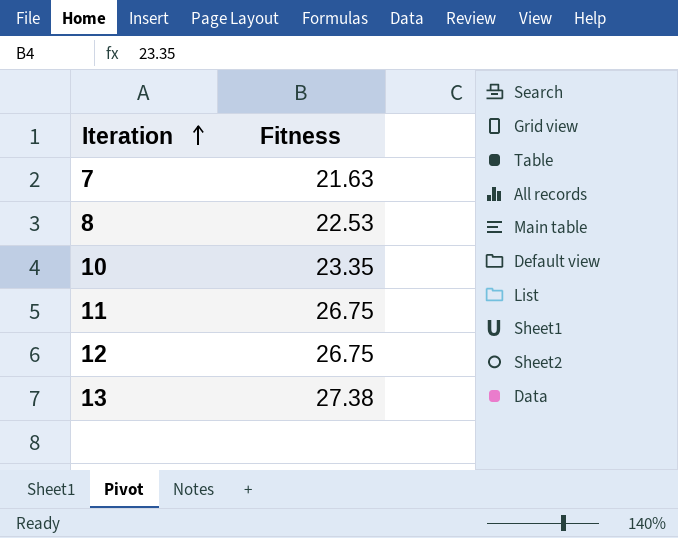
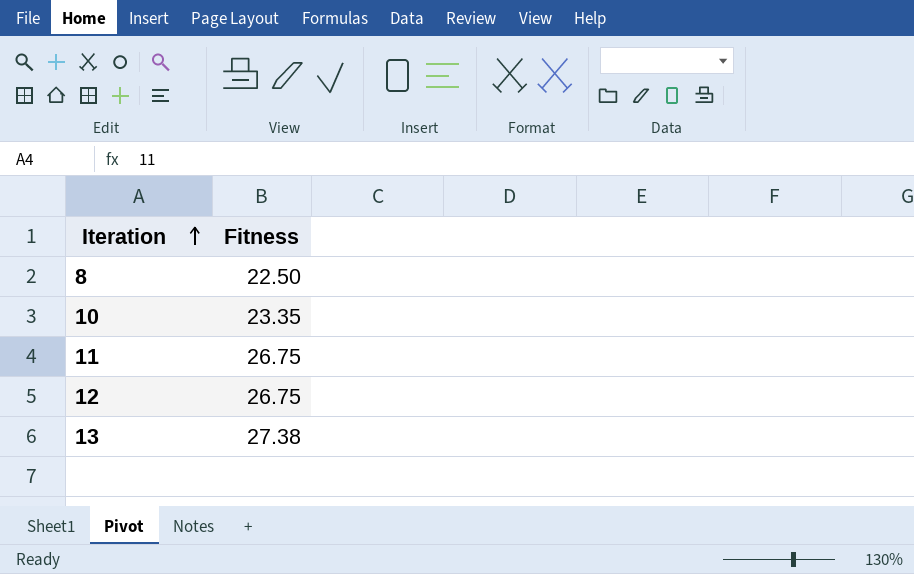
row 7: 21.63 -> none
8 | Fitness: 22.53 -> 22.50

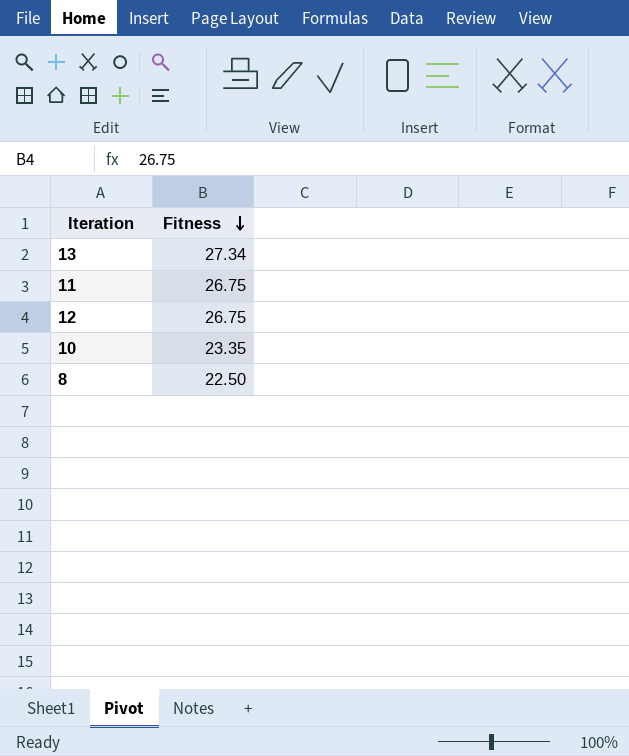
row order: Iteration ascending -> Fitness descending
13 | Fitness: 27.38 -> 27.34

